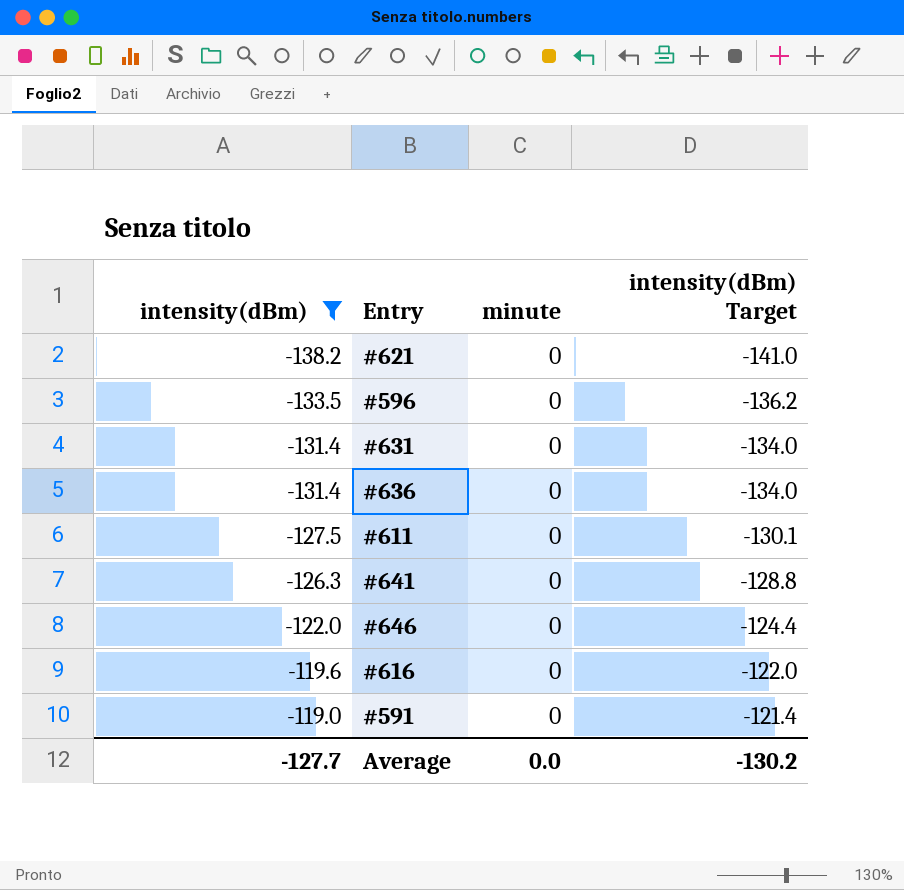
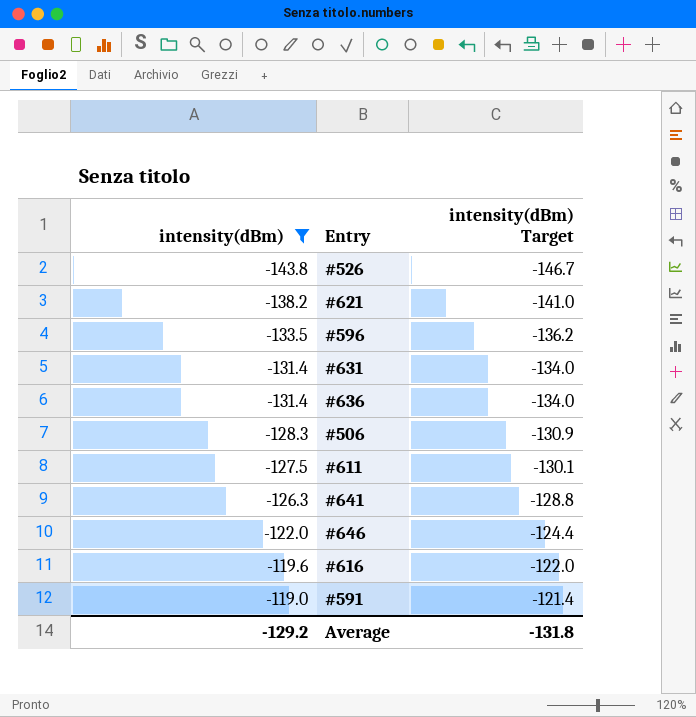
column minute | position: 3 -> none
row #526: none -> -143.8 | -146.7
row #506: none -> -128.3 | -130.9
Average | intensity(dBm): -127.7 -> -129.2
Average | intensity(dBm) Target: -130.2 -> -131.8

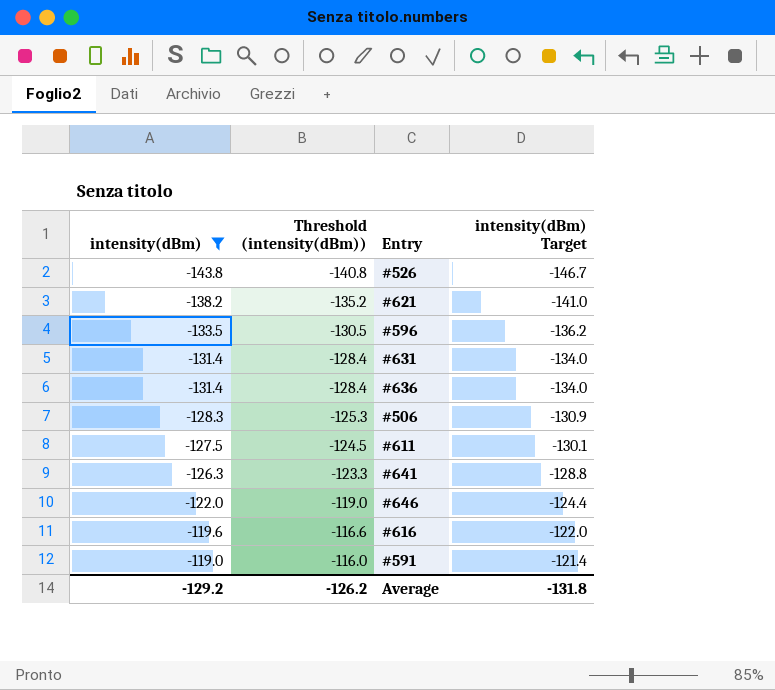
column Threshold (intensity(dBm)) | formula: none -> [intensity(dBm)] + 3

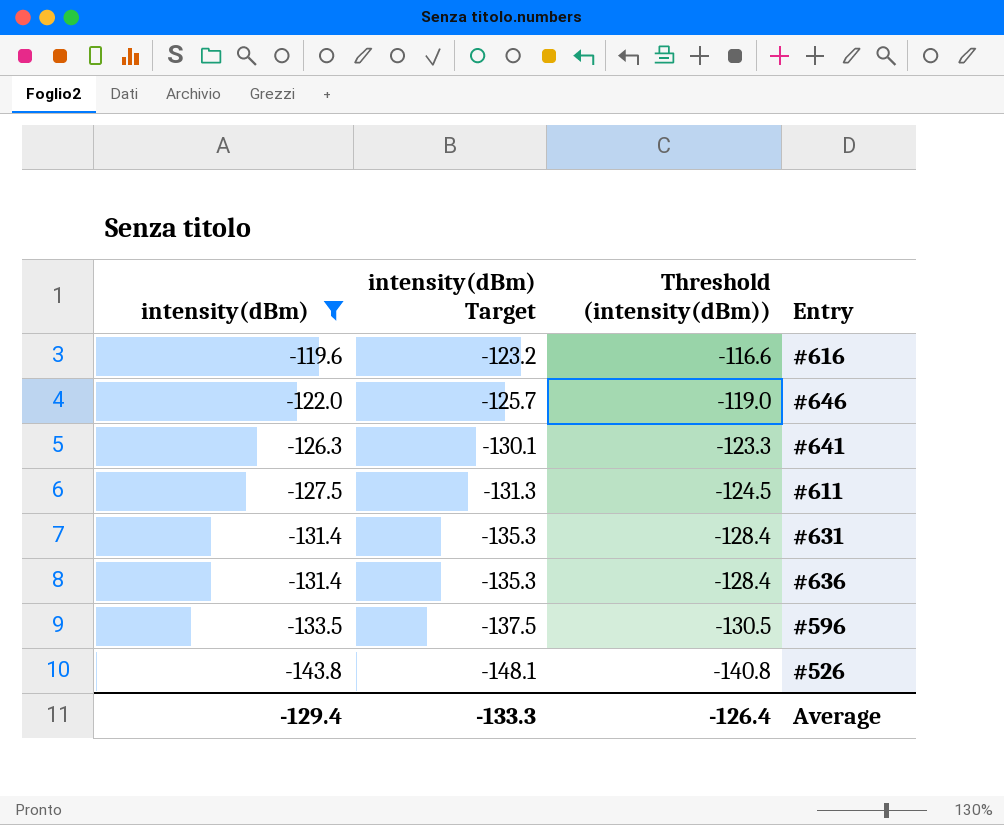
row order: intensity(dBm) ascending -> intensity(dBm) descending
column intensity(dBm) Target | formula: [intensity(dBm)] * 1.02 -> [intensity(dBm)] * 1.03
column intensity(dBm) Target | position: 4 -> 2
row #621: -138.2 | -135.2 | -141.0 -> none
row #506: -128.3 | -125.3 | -130.9 -> none
row #591: -119.0 | -116.0 | -121.4 -> none
Average | intensity(dBm): -129.2 -> -129.4
Average | intensity(dBm) Target: -131.8 -> -133.3
Average | Threshold (intensity(dBm)): -126.2 -> -126.4

